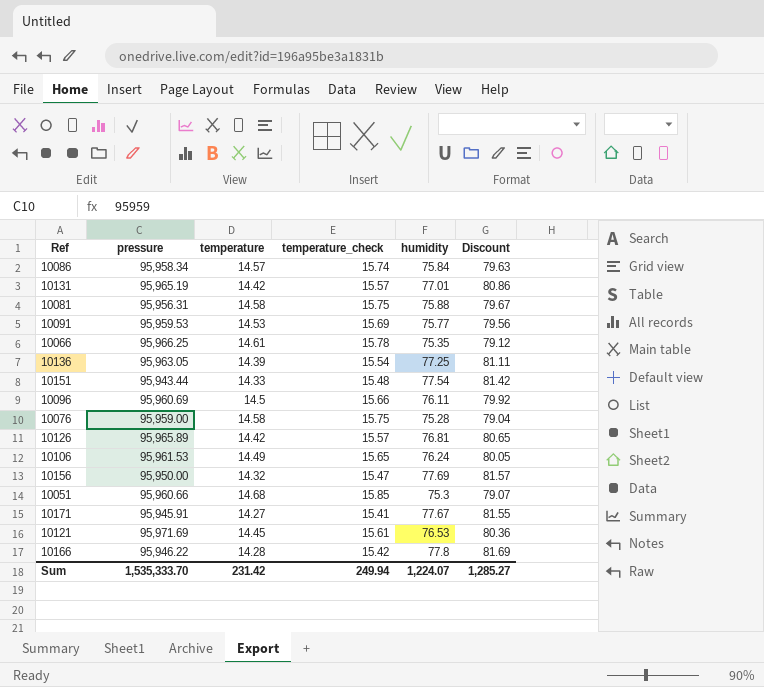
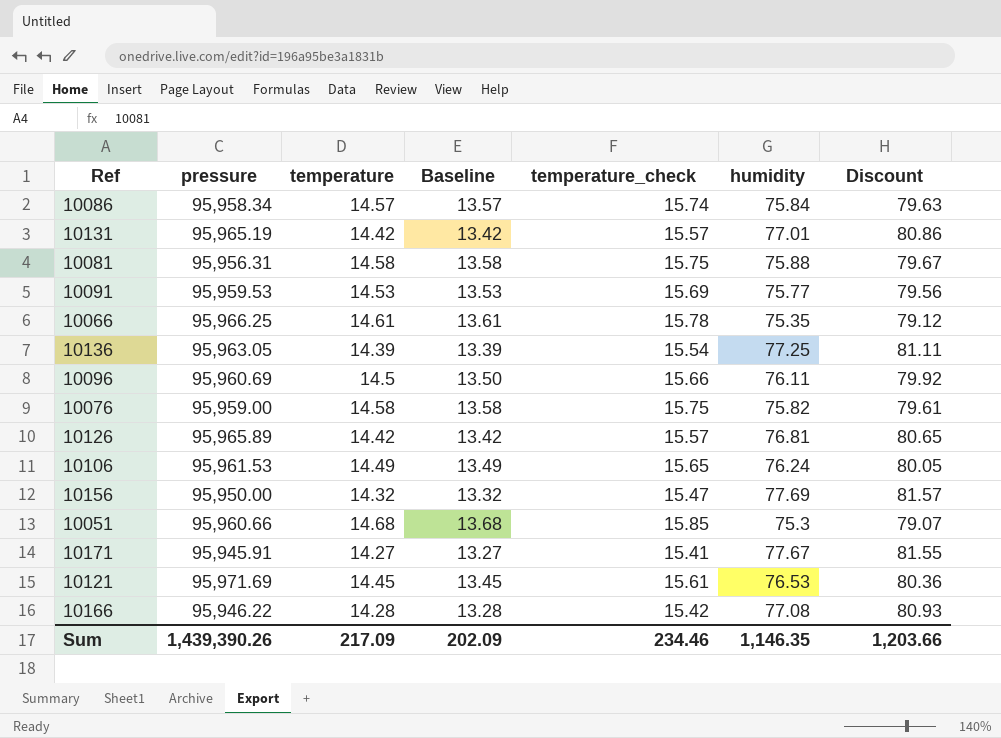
column Baseline | formula: none -> [temperature] - 1
row 10151: 95,943.44 | 14.33 | 15.48 | 77.54 | 81.42 -> none
10076 | humidity: 75.28 -> 75.82
10076 | Discount: 79.04 -> 79.61
10166 | humidity: 77.8 -> 77.08
10166 | Discount: 81.69 -> 80.93
Sum | pressure: 1,535,333.70 -> 1,439,390.26
Sum | temperature: 231.42 -> 217.09
Sum | temperature_check: 249.94 -> 234.46
Sum | humidity: 1,224.07 -> 1,146.35
Sum | Discount: 1,285.27 -> 1,203.66

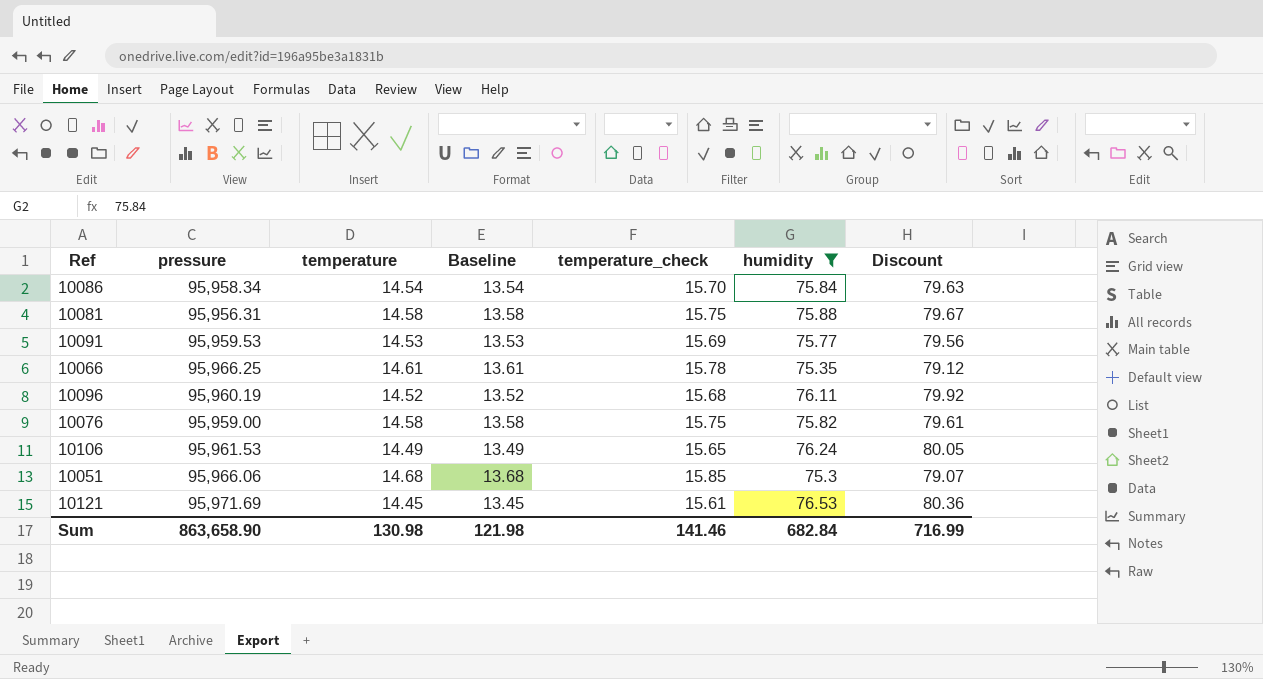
filter: none -> humidity <= 76.53
10086 | temperature: 14.57 -> 14.54
10086 | Baseline: 13.57 -> 13.54
10086 | temperature_check: 15.74 -> 15.70
10096 | pressure: 95,960.69 -> 95,960.19
10096 | temperature: 14.5 -> 14.52
10096 | Baseline: 13.50 -> 13.52
10096 | temperature_check: 15.66 -> 15.68
10051 | pressure: 95,960.66 -> 95,966.06
Sum | pressure: 1,439,390.26 -> 863,658.90
Sum | temperature: 217.09 -> 130.98
Sum | Baseline: 202.09 -> 121.98
Sum | temperature_check: 234.46 -> 141.46
Sum | humidity: 1,146.35 -> 682.84
Sum | Discount: 1,203.66 -> 716.99

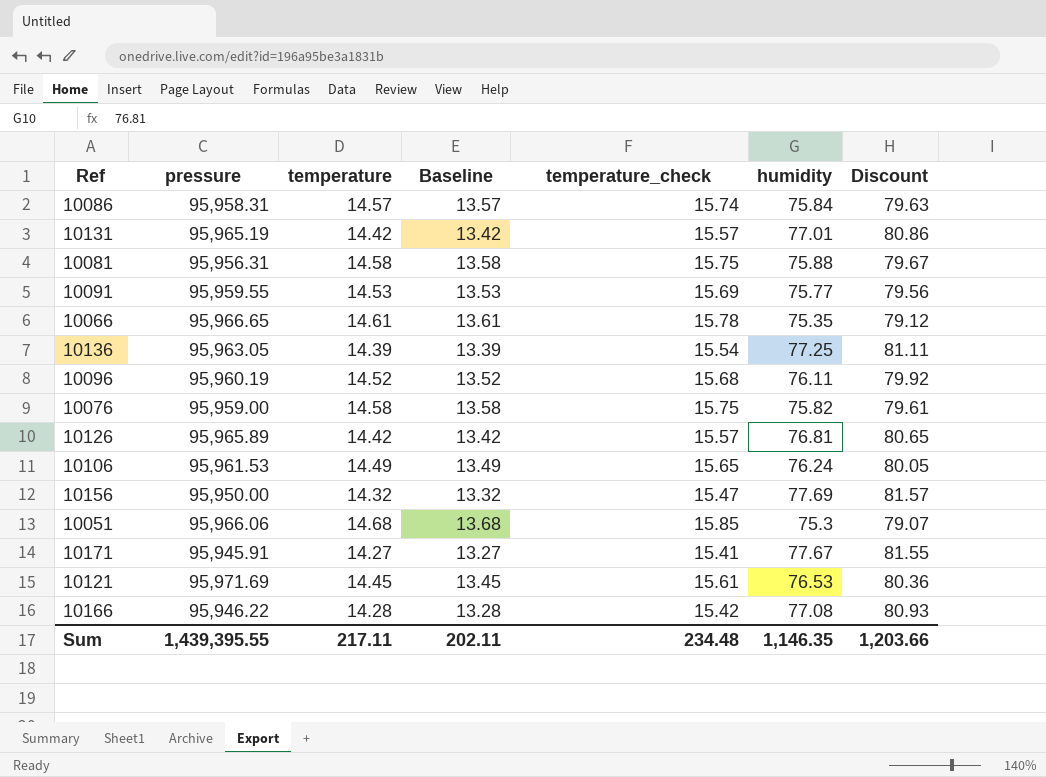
filter: humidity <= 76.53 -> none
10086 | pressure: 95,958.34 -> 95,958.31
10086 | temperature: 14.54 -> 14.57
10086 | Baseline: 13.54 -> 13.57
10086 | temperature_check: 15.70 -> 15.74
10091 | pressure: 95,959.53 -> 95,959.55
10066 | pressure: 95,966.25 -> 95,966.65
Sum | pressure: 863,658.90 -> 1,439,395.55
Sum | temperature: 130.98 -> 217.11
Sum | Baseline: 121.98 -> 202.11
Sum | temperature_check: 141.46 -> 234.48
Sum | humidity: 682.84 -> 1,146.35
Sum | Discount: 716.99 -> 1,203.66

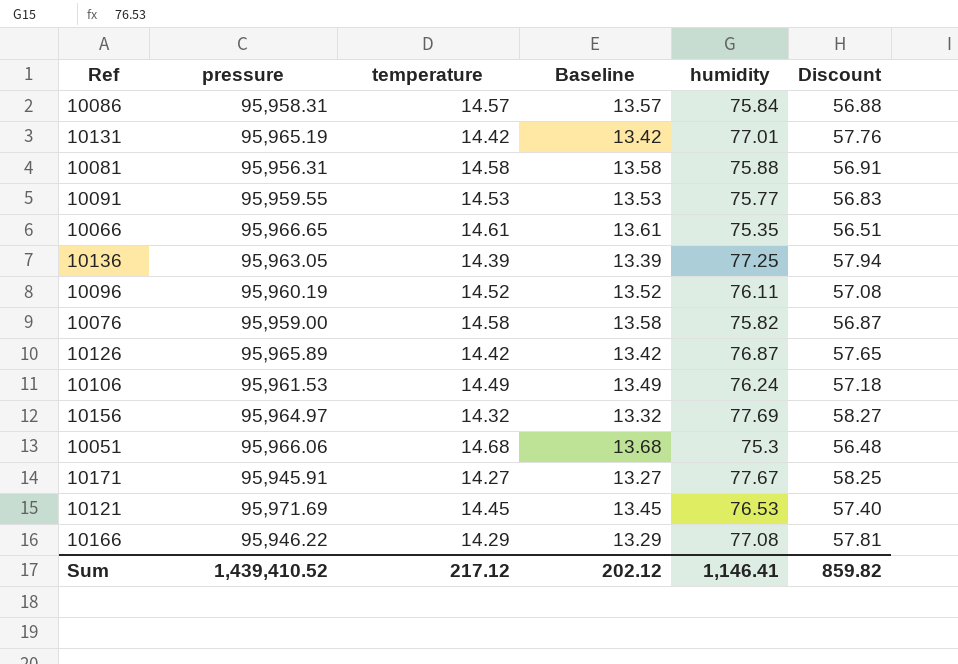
column temperature_check | formula: [temperature] * 1.08 -> none
column Discount | formula: [humidity] * 1.05 -> [humidity] * 0.75
10126 | humidity: 76.81 -> 76.87
10156 | pressure: 95,950.00 -> 95,964.97
10166 | temperature: 14.28 -> 14.29
10166 | Baseline: 13.28 -> 13.29
Sum | pressure: 1,439,395.55 -> 1,439,410.52
Sum | temperature: 217.11 -> 217.12
Sum | Baseline: 202.11 -> 202.12
Sum | humidity: 1,146.35 -> 1,146.41
Sum | Discount: 1,203.66 -> 859.82

